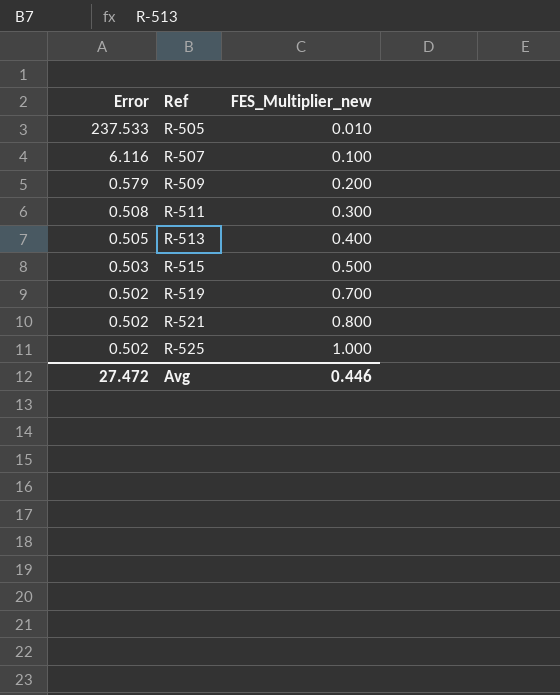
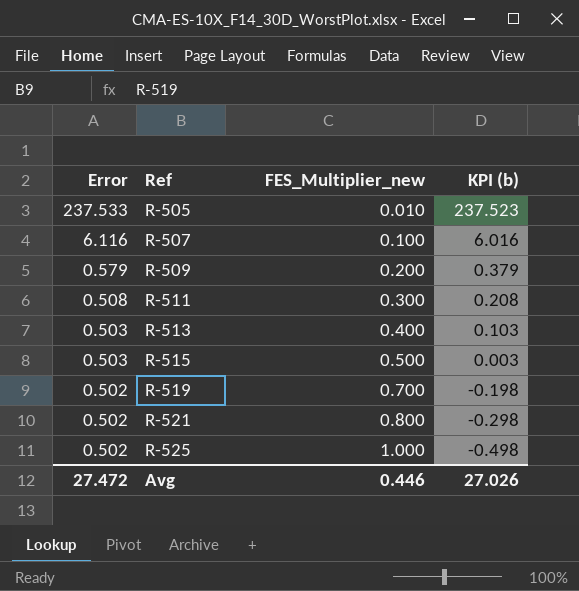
column KPI (b) | formula: none -> [Error] - [FES_Multiplier_new]
R-513 | Error: 0.505 -> 0.503

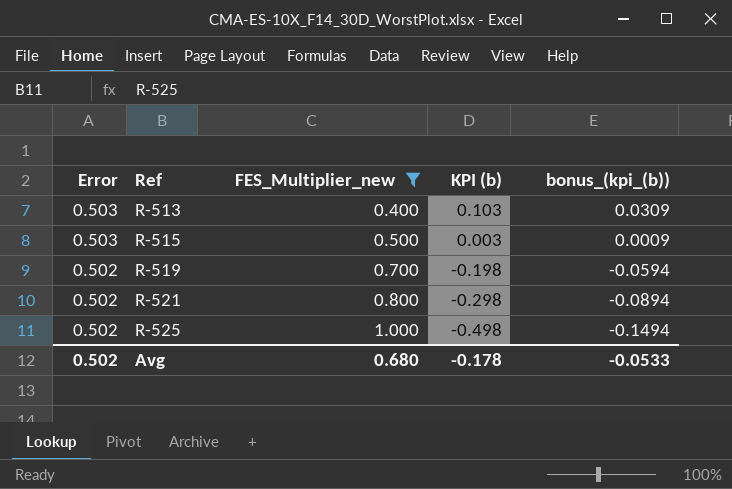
filter: none -> FES_Multiplier_new >= 0.400
column bonus_(kpi_(b)) | formula: none -> [KPI (b)] * 0.3
Avg | Error: 27.472 -> 0.502
Avg | FES_Multiplier_new: 0.446 -> 0.680
Avg | KPI (b): 27.026 -> -0.178

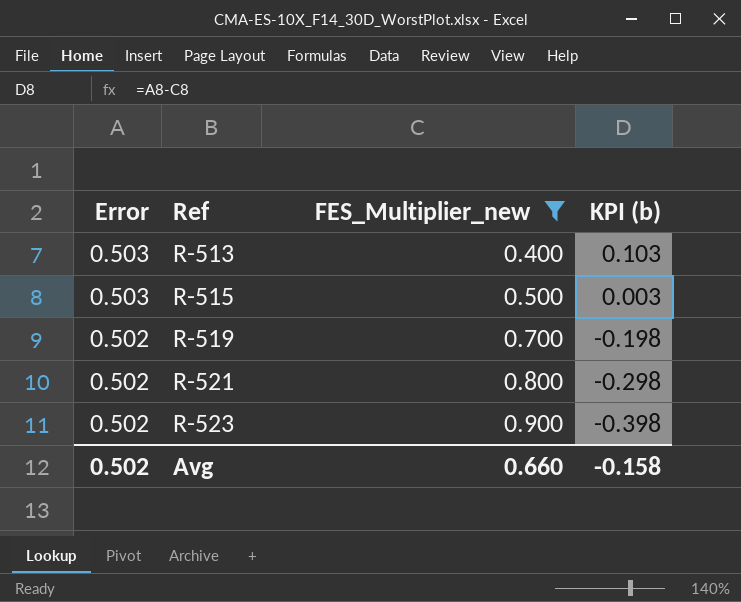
column bonus_(kpi_(b)) | formula: [KPI (b)] * 0.3 -> none
row R-525: 0.502 | 1.000 | -0.498 | -0.1494 -> none
row R-523: none -> 0.502 | 0.900 | -0.398
Avg | FES_Multiplier_new: 0.680 -> 0.660
Avg | KPI (b): -0.178 -> -0.158

